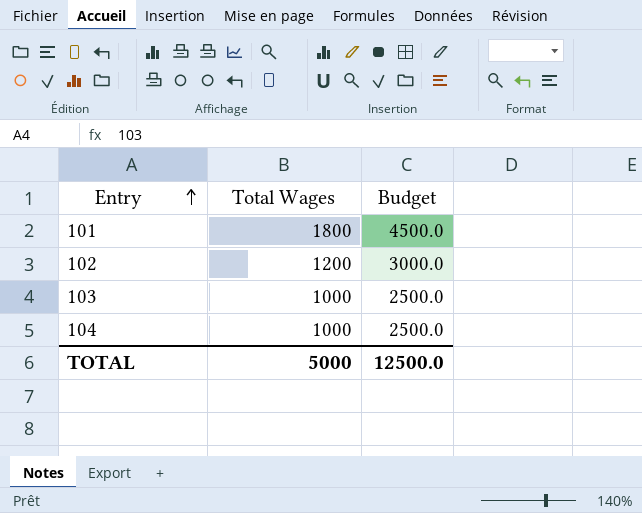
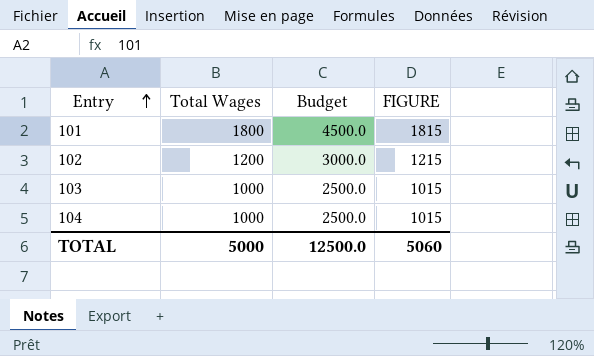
column FIGURE | formula: none -> [Total Wages] + 15

